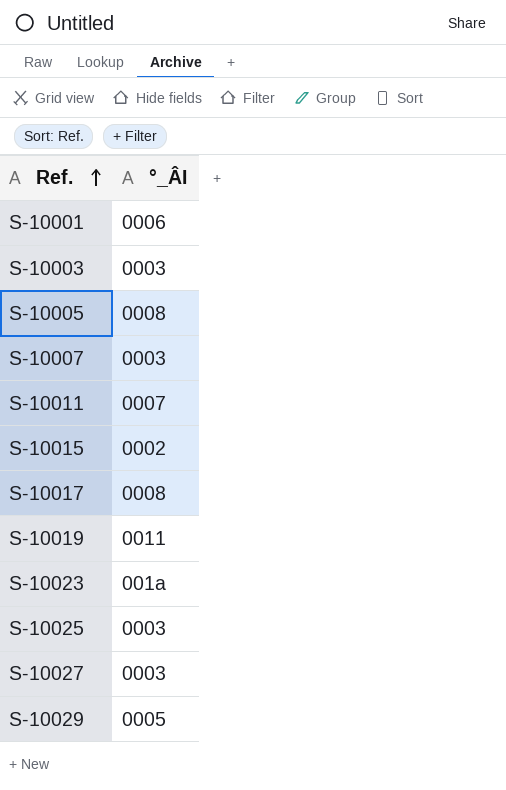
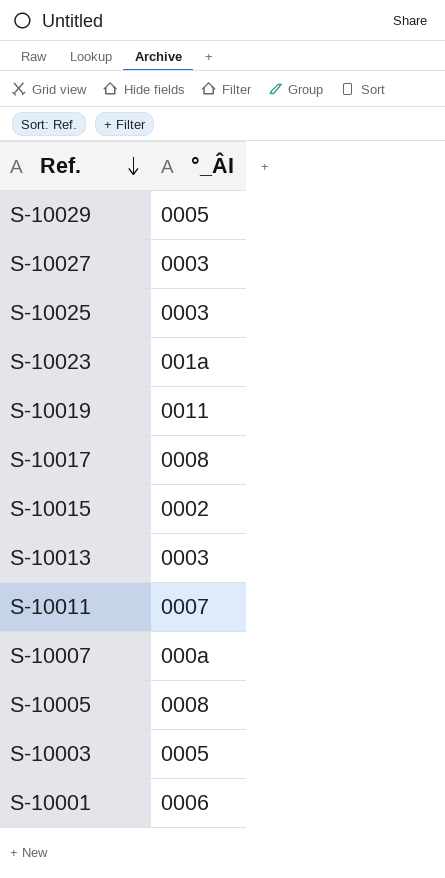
row order: Ref. ascending -> Ref. descending
row S-10013: none -> 0003
S-10007 | °_ÂI: 0003 -> 000a
S-10003 | °_ÂI: 0003 -> 0005

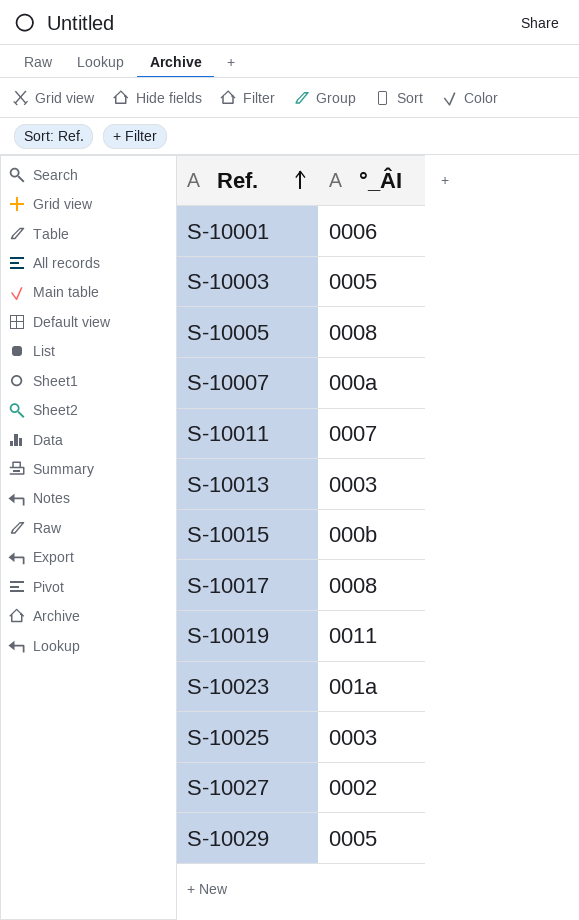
row order: Ref. descending -> Ref. ascending
S-10015 | °_ÂI: 0002 -> 000b
S-10027 | °_ÂI: 0003 -> 0002

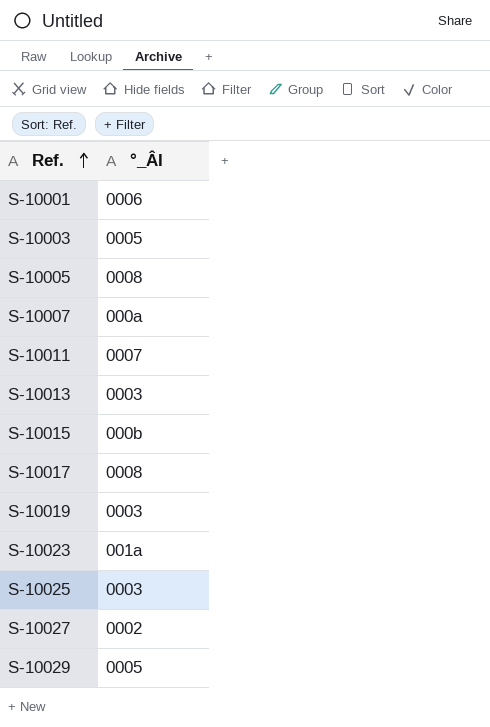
S-10019 | °_ÂI: 0011 -> 0003

